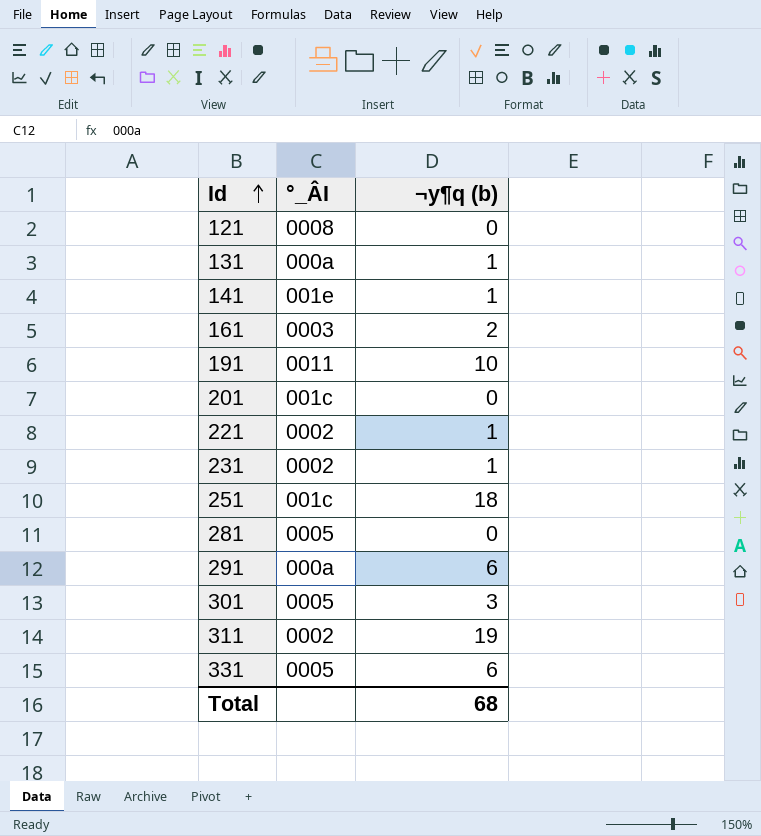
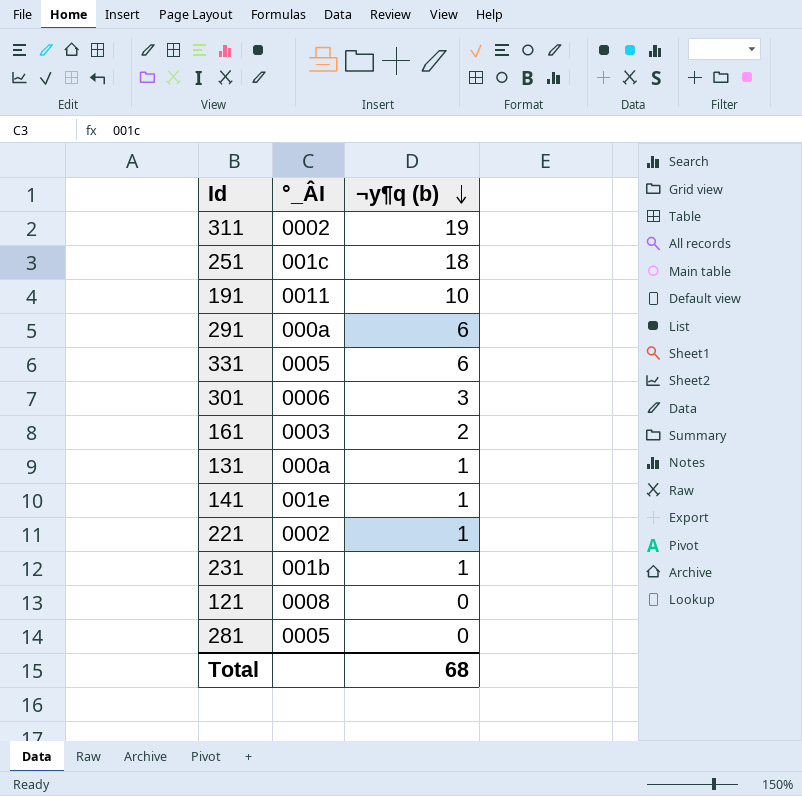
row order: Id ascending -> ¬y¶q (b) descending
row 201: 001c | 0 -> none
301 | °_ÂI: 0005 -> 0006
231 | °_ÂI: 0002 -> 001b

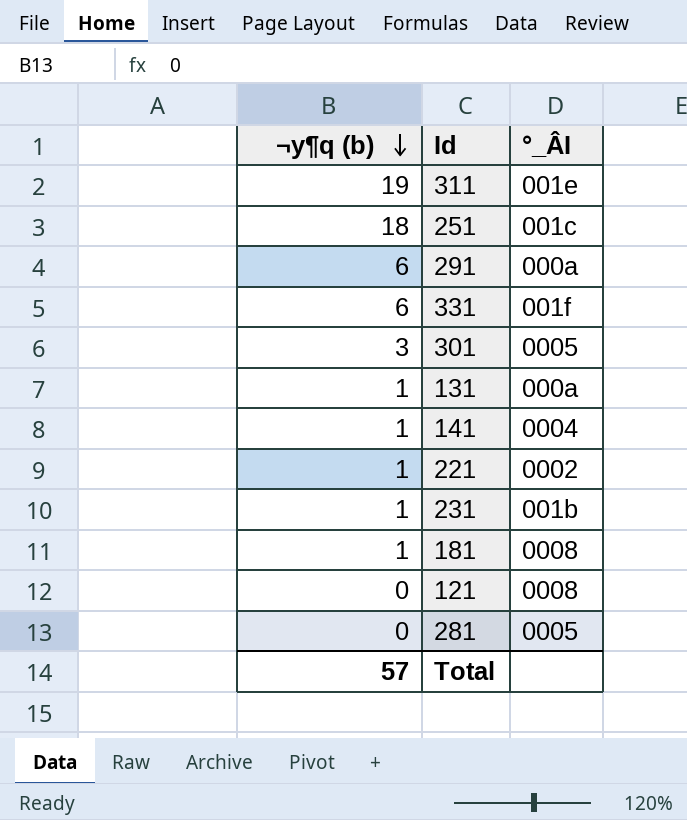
column ¬y¶q (b) | position: 3 -> 1
row 191: 0011 | 10 -> none
row 161: 0003 | 2 -> none
311 | °_ÂI: 0002 -> 001e
331 | °_ÂI: 0005 -> 001f
301 | °_ÂI: 0006 -> 0005
141 | °_ÂI: 001e -> 0004
row 181: none -> 1 | 0008
Total | ¬y¶q (b): 68 -> 57

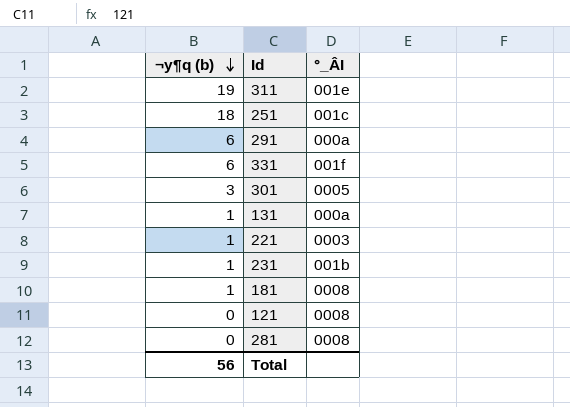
row 141: 1 | 0004 -> none
221 | °_ÂI: 0002 -> 0003
281 | °_ÂI: 0005 -> 0008
Total | ¬y¶q (b): 57 -> 56

